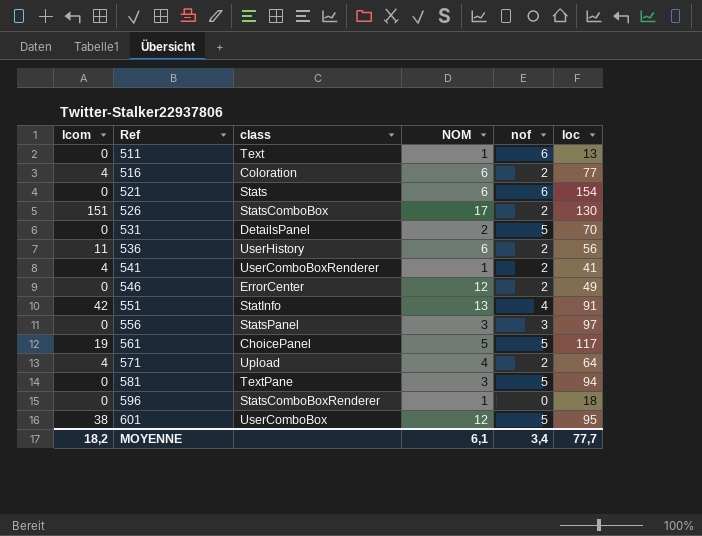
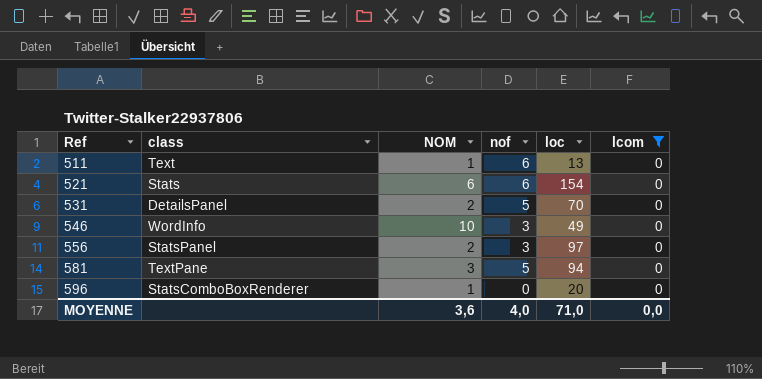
filter: none -> lcom = 0
column lcom | position: 1 -> 6
546 | class: ErrorCenter -> WordInfo
546 | NOM: 12 -> 10
546 | nof: 2 -> 3
556 | NOM: 3 -> 2
596 | loc: 18 -> 20
MOYENNE | NOM: 6,1 -> 3,6
MOYENNE | nof: 3,4 -> 4,0
MOYENNE | loc: 77,7 -> 71,0
MOYENNE | lcom: 18,2 -> 0,0

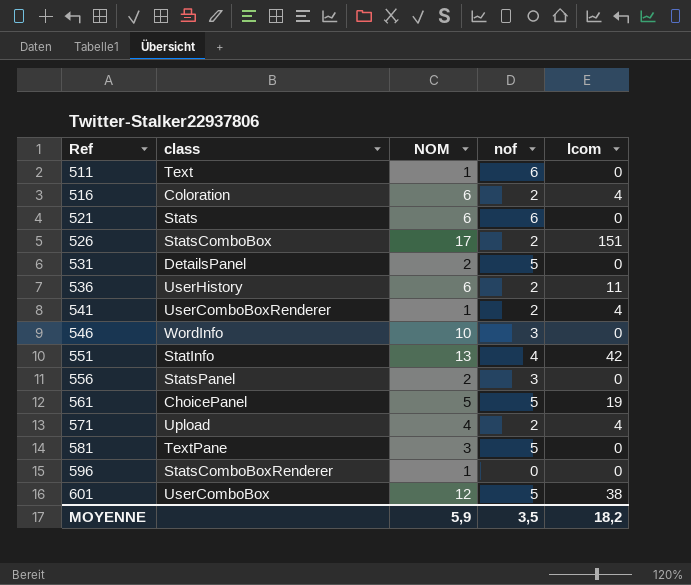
filter: lcom = 0 -> none
column loc | position: 5 -> none
MOYENNE | NOM: 3,6 -> 5,9
MOYENNE | nof: 4,0 -> 3,5
MOYENNE | lcom: 0,0 -> 18,2

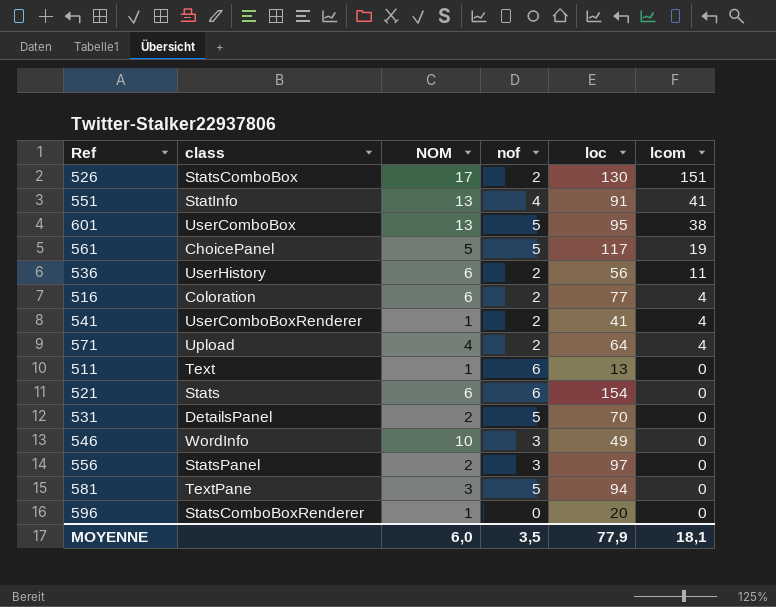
row order: Ref ascending -> lcom descending
column loc | position: none -> 5
551 | lcom: 42 -> 41
601 | NOM: 12 -> 13
MOYENNE | NOM: 5,9 -> 6,0
MOYENNE | lcom: 18,2 -> 18,1

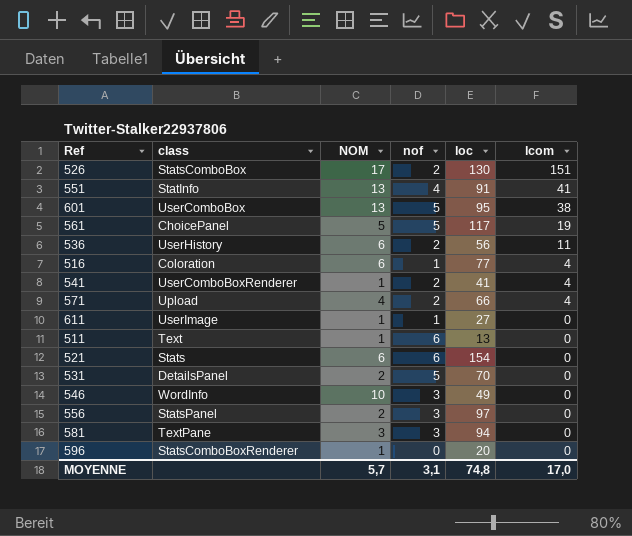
516 | nof: 2 -> 1
571 | loc: 64 -> 66
row 611: none -> UserImage | 1 | 1 | 27 | 0
581 | nof: 5 -> 3
MOYENNE | NOM: 6,0 -> 5,7
MOYENNE | nof: 3,5 -> 3,1
MOYENNE | loc: 77,9 -> 74,8
MOYENNE | lcom: 18,1 -> 17,0

